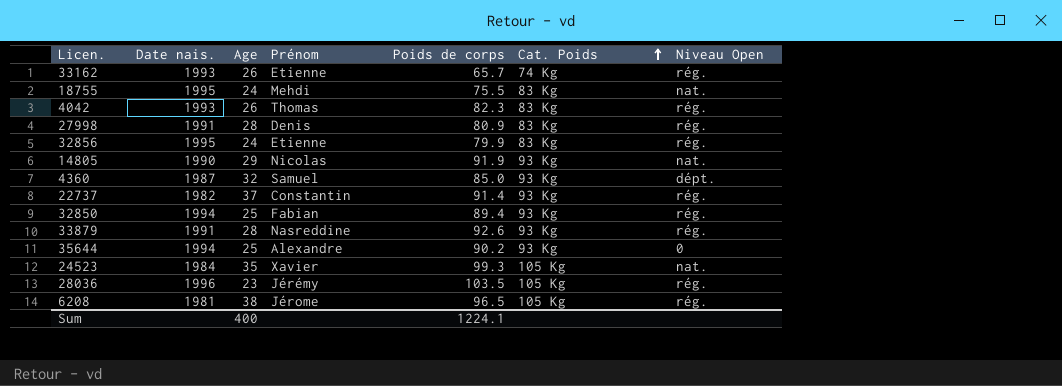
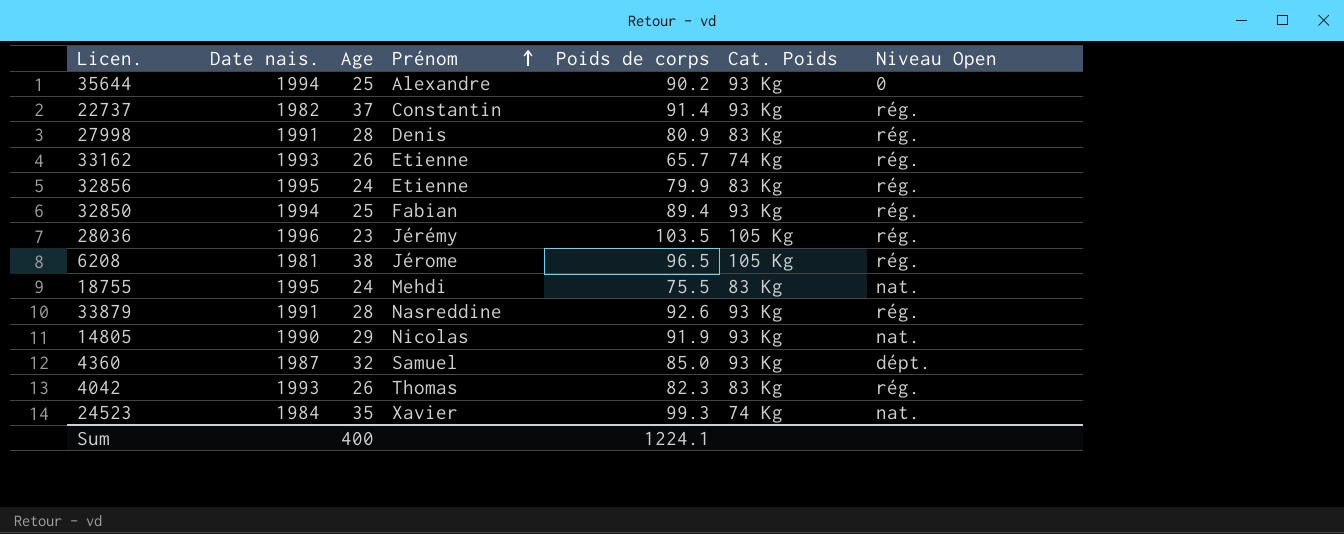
row order: Cat. Poids ascending -> Prénom ascending
24523 | Cat. Poids: 105 Kg -> 74 Kg

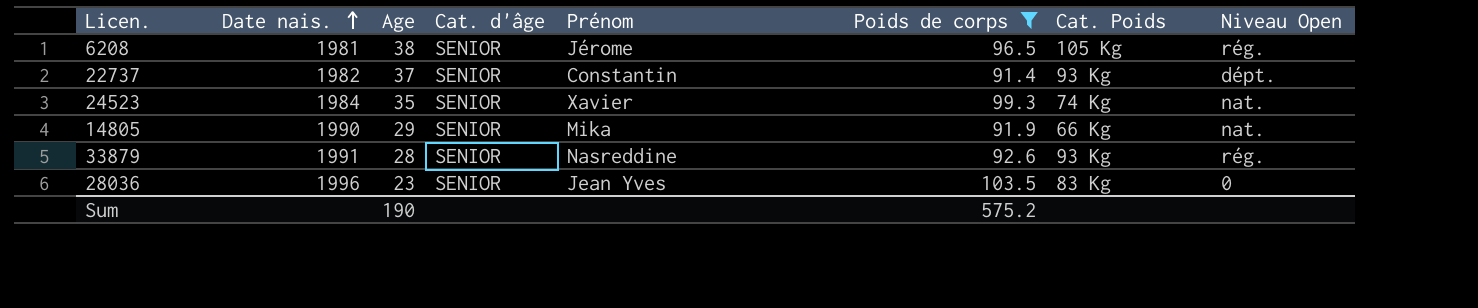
filter: none -> Poids de corps >= 91.4
row order: Prénom ascending -> Date nais. ascending
column Cat. d'âge | position: none -> 4
22737 | Niveau Open: rég. -> dépt.
14805 | Prénom: Nicolas -> Mika
14805 | Cat. Poids: 93 Kg -> 66 Kg
28036 | Prénom: Jérémy -> Jean Yves
28036 | Cat. Poids: 105 Kg -> 83 Kg
28036 | Niveau Open: rég. -> 0
Sum | Age: 400 -> 190
Sum | Poids de corps: 1224.1 -> 575.2

